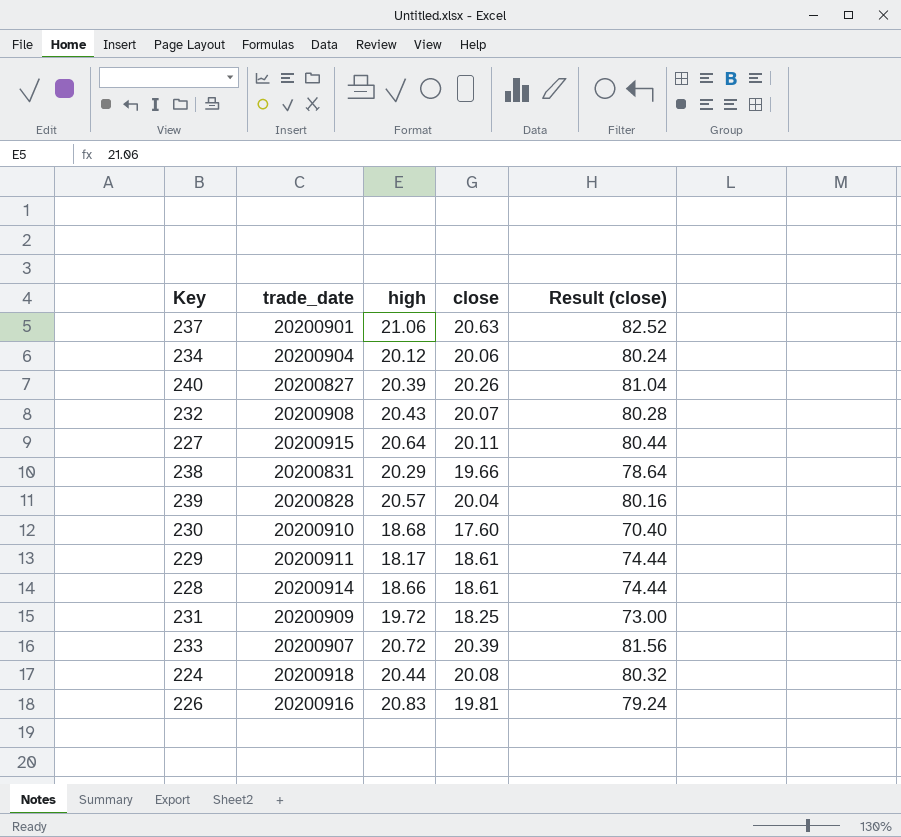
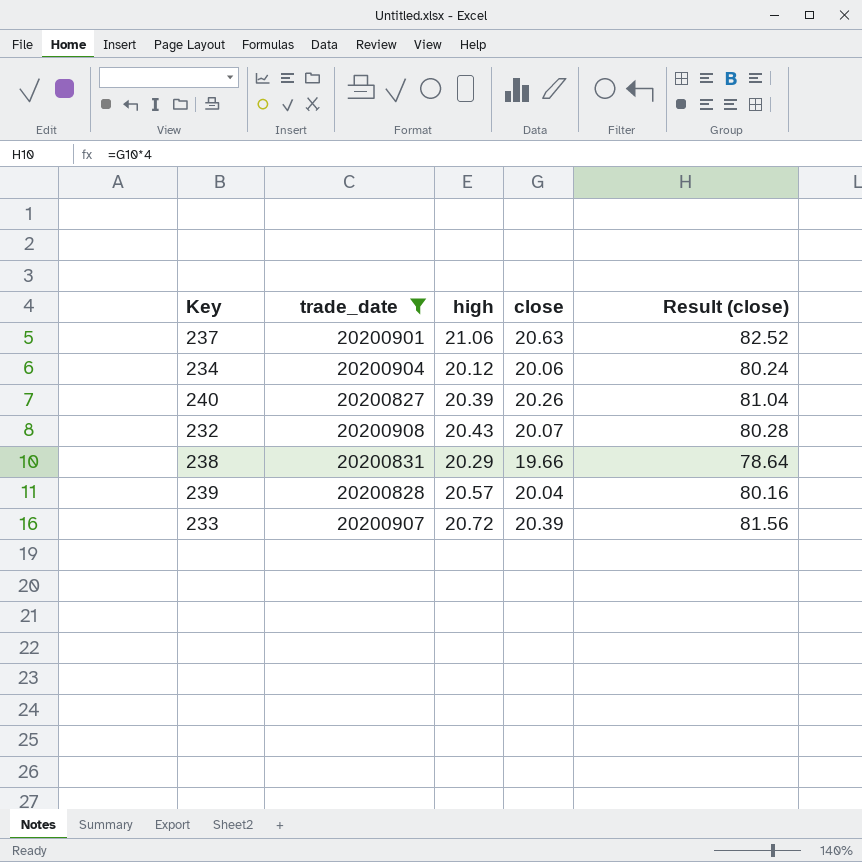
filter: none -> trade_date <= 20200908

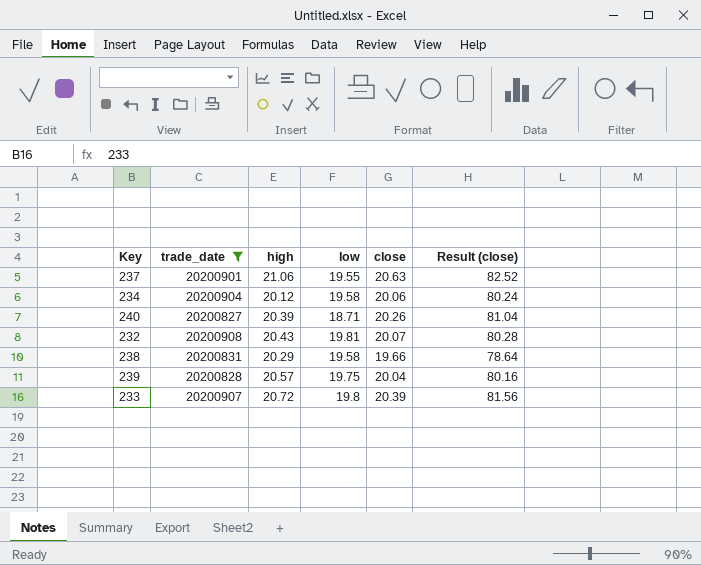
column low | position: none -> 4

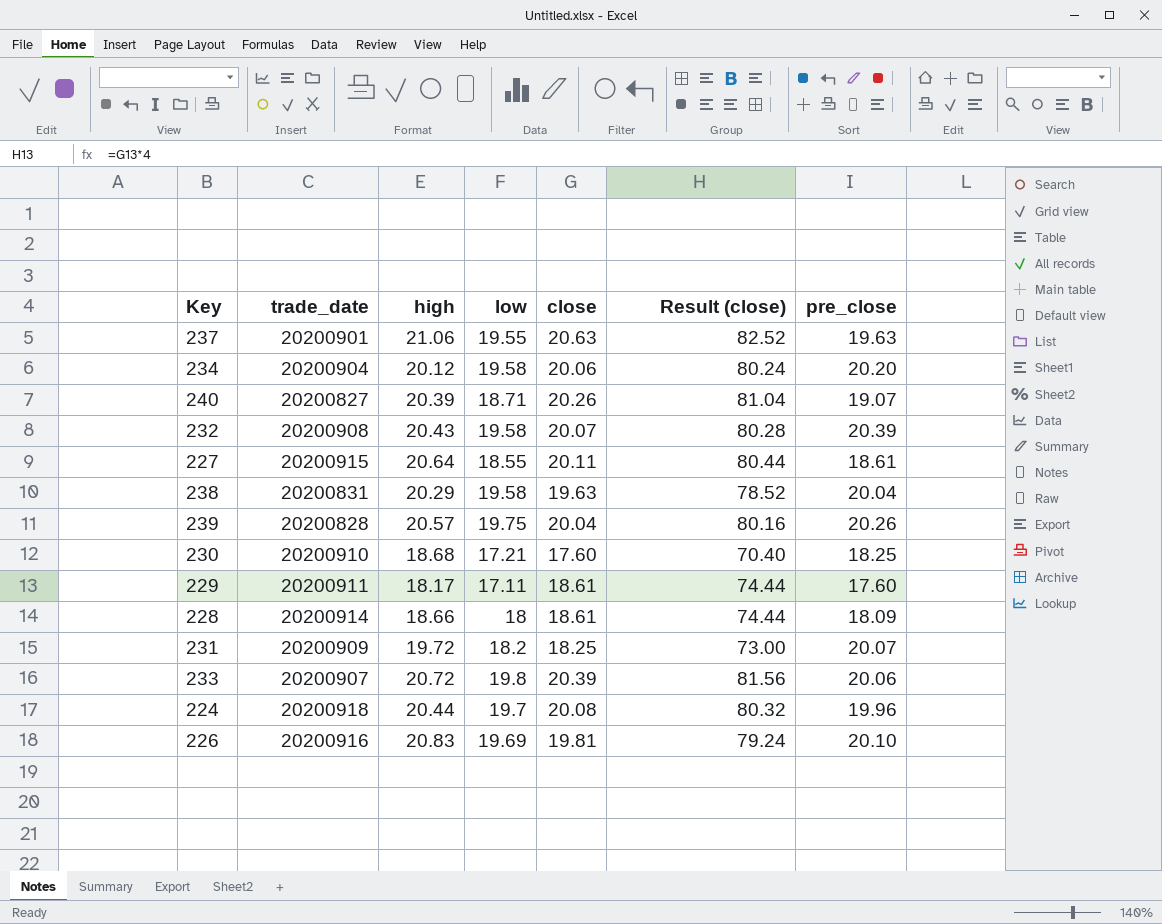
filter: trade_date <= 20200908 -> none
column pre_close | position: none -> 7
232 | low: 19.81 -> 19.58
238 | close: 19.66 -> 19.63
238 | Result (close): 78.64 -> 78.52

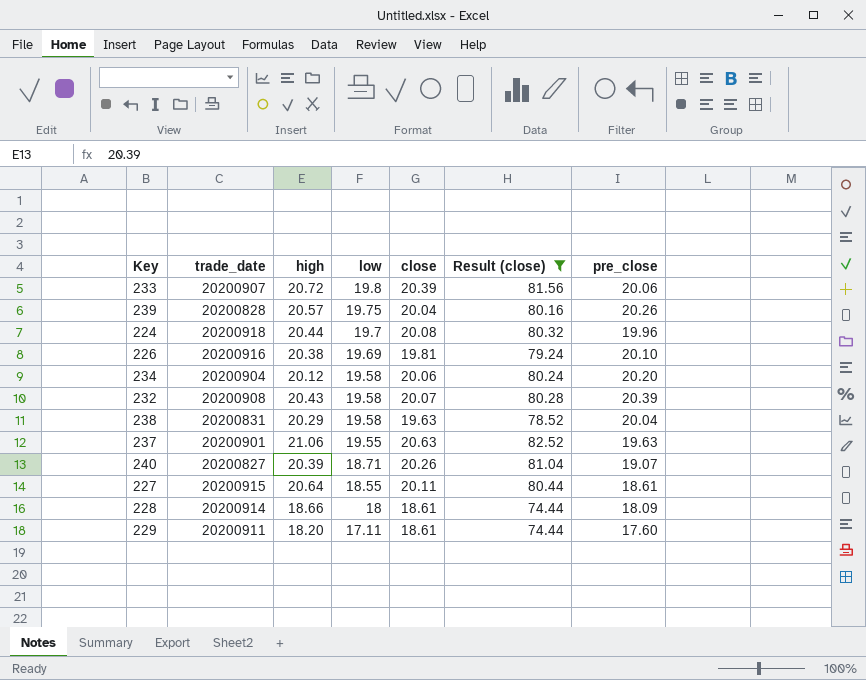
filter: none -> Result (close) >= 74.44
row order: none -> low descending
226 | high: 20.83 -> 20.38
229 | high: 18.17 -> 18.20

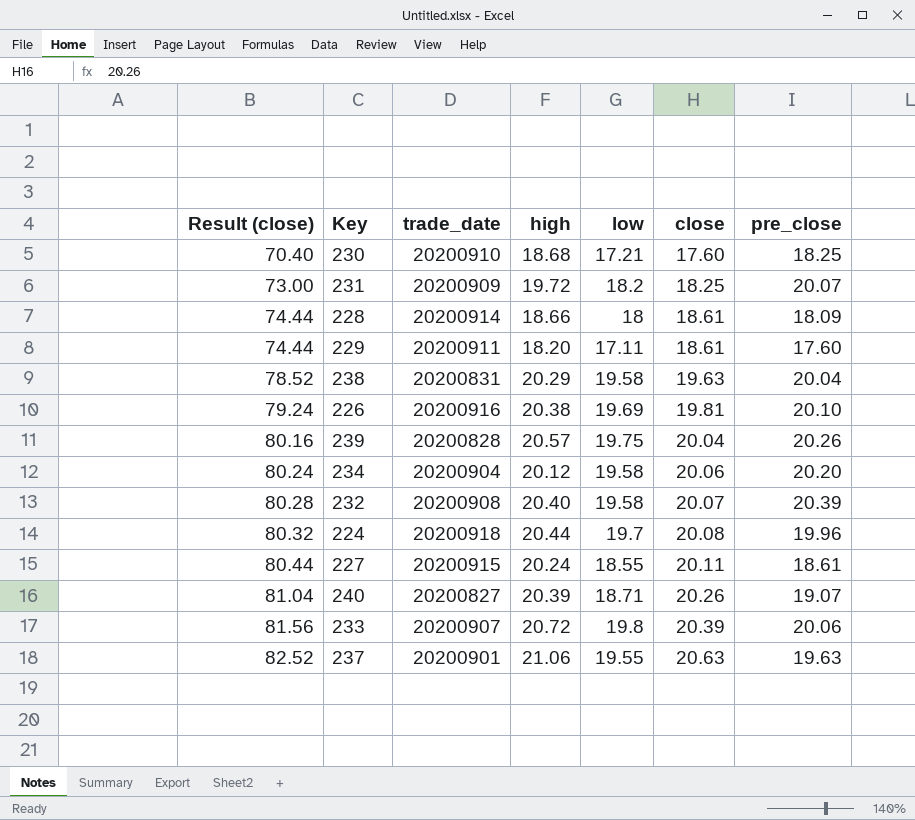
filter: Result (close) >= 74.44 -> none
row order: low descending -> Result (close) ascending
column Result (close) | position: 6 -> 1
232 | high: 20.43 -> 20.40
227 | high: 20.64 -> 20.24

